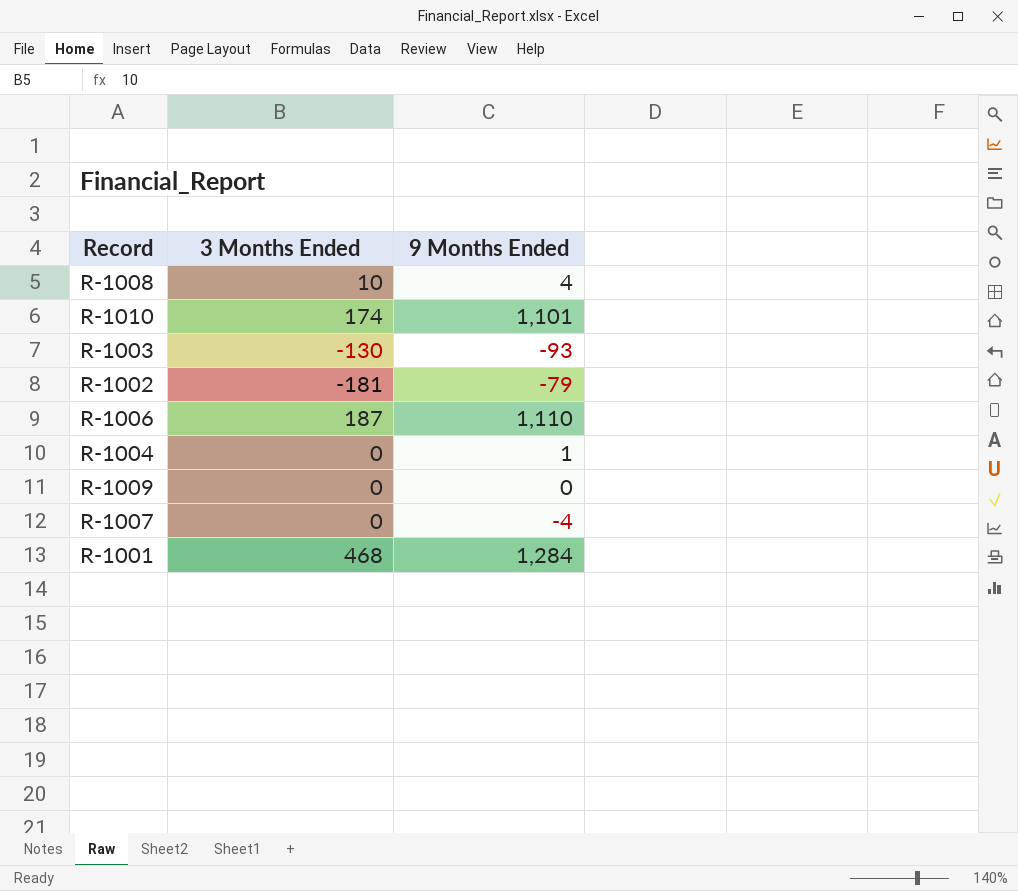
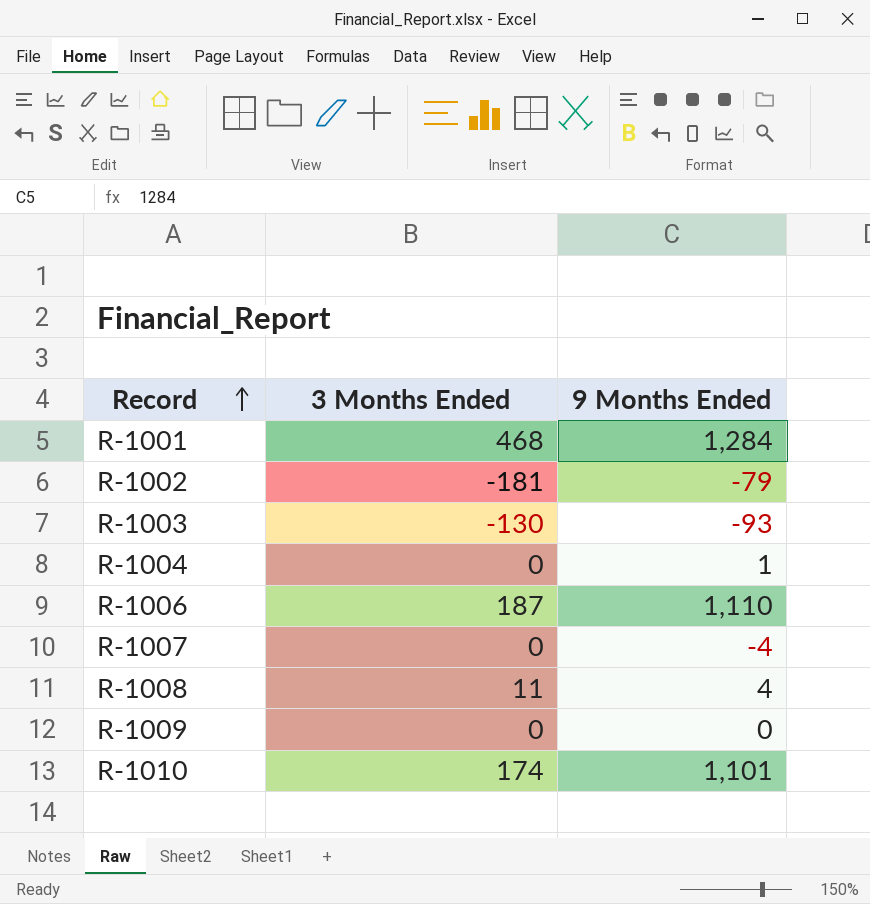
row order: none -> Record ascending
R-1008 | 3 Months Ended: 10 -> 11

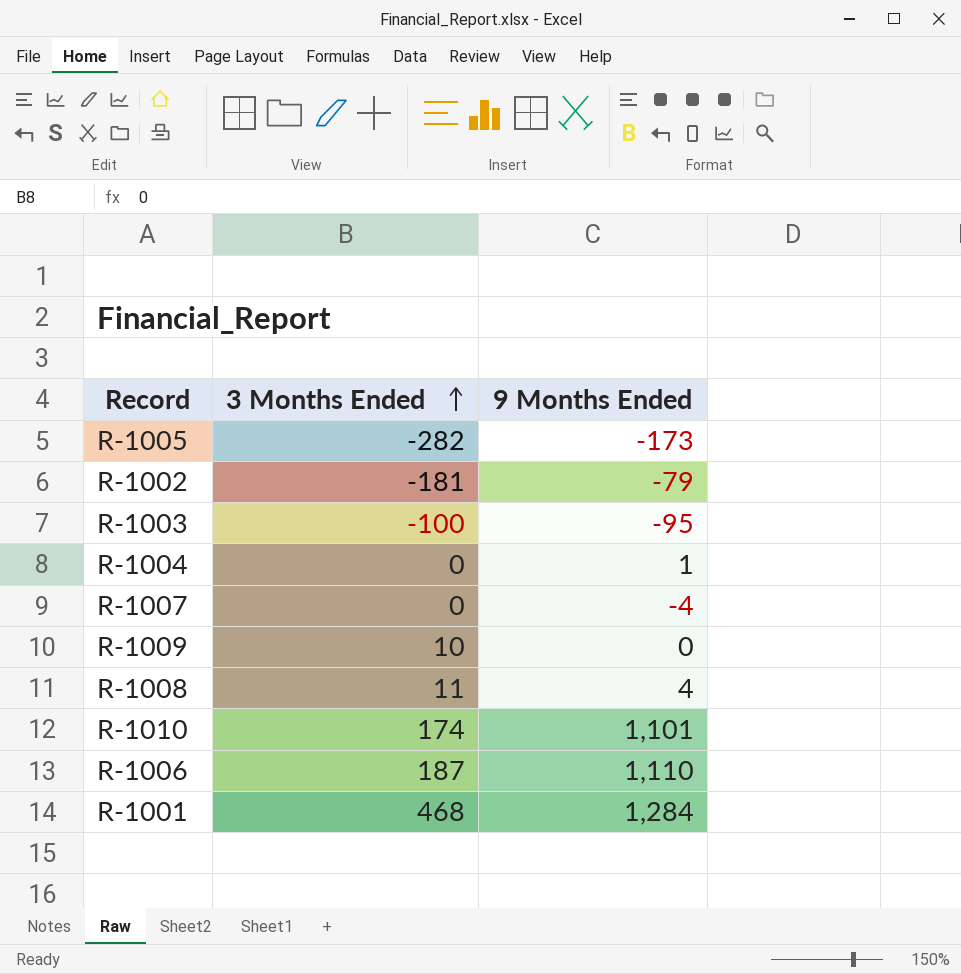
row order: Record ascending -> 3 Months Ended ascending
row R-1005: none -> -282 | -173
R-1003 | 3 Months Ended: -130 -> -100
R-1003 | 9 Months Ended: -93 -> -95
R-1009 | 3 Months Ended: 0 -> 10

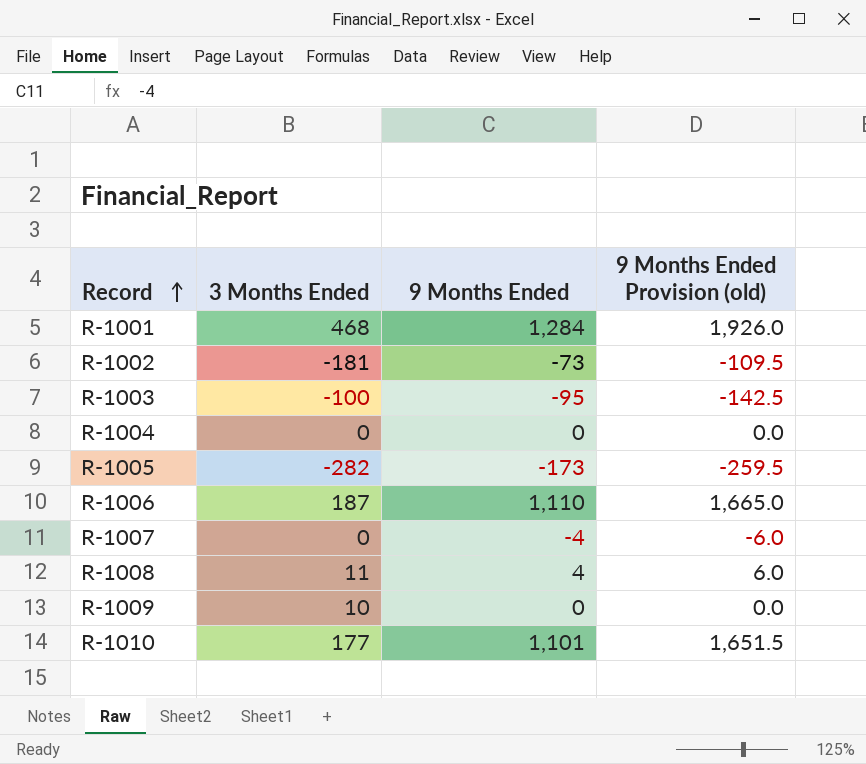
row order: 3 Months Ended ascending -> Record ascending
column 9 Months Ended Provision (old) | formula: none -> [9 Months Ended] * 1.5
R-1002 | 9 Months Ended: -79 -> -73
R-1004 | 9 Months Ended: 1 -> 0
R-1010 | 3 Months Ended: 174 -> 177

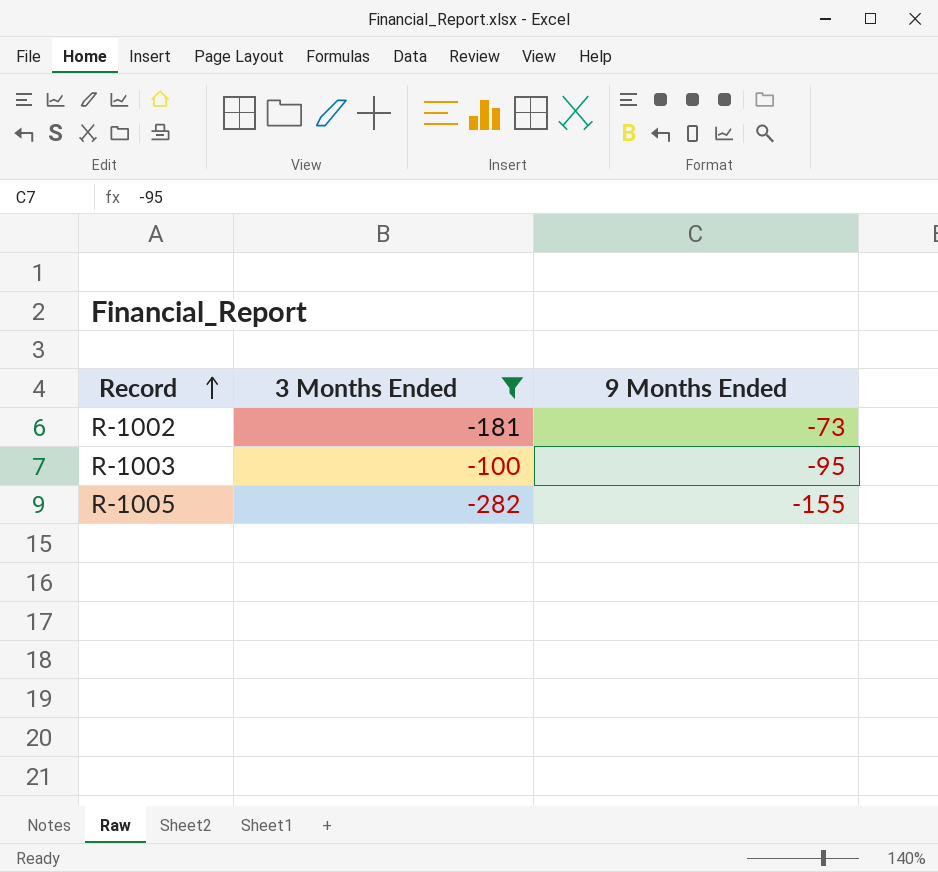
filter: none -> 3 Months Ended <= -100
column 9 Months Ended Provision (old) | formula: [9 Months Ended] * 1.5 -> none
R-1005 | 9 Months Ended: -173 -> -155

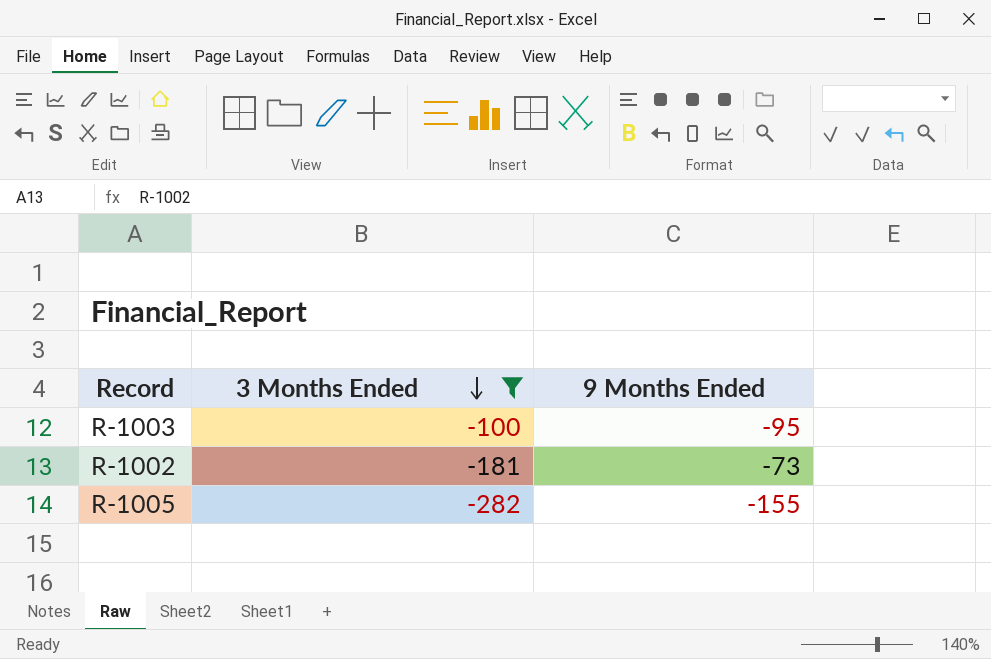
row order: Record ascending -> 3 Months Ended descending

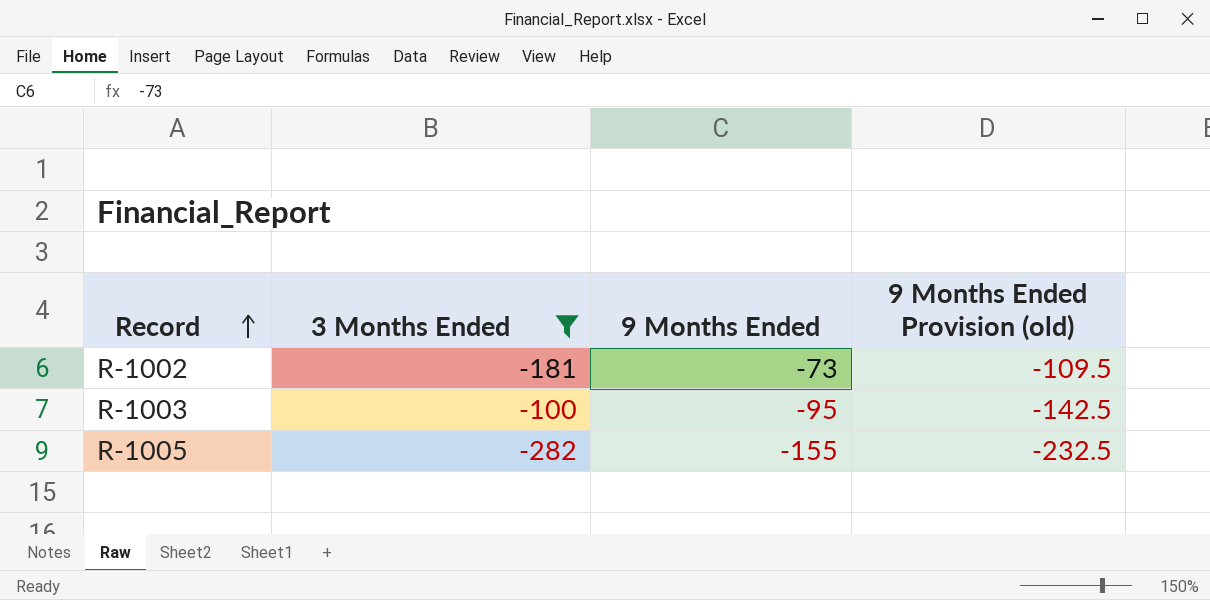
row order: 3 Months Ended descending -> Record ascending
column 9 Months Ended Provision (old) | formula: none -> [9 Months Ended] * 1.5

